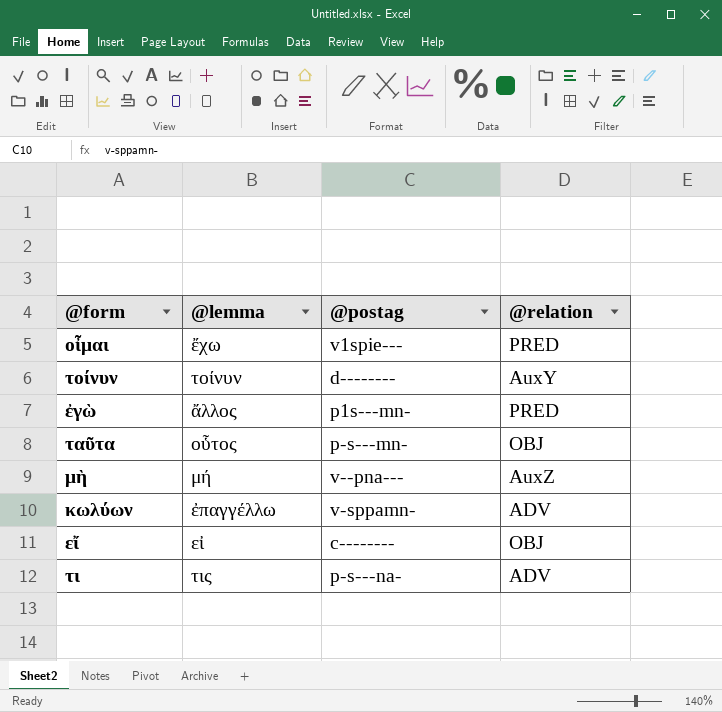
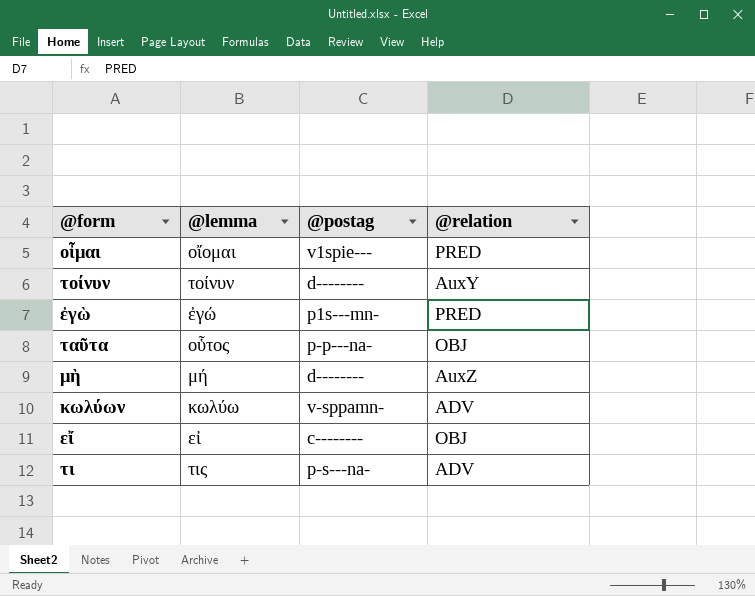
οἶμαι | @lemma: ἔχω -> οἴομαι
ἐγὼ | @lemma: ἄλλος -> ἐγώ
ταῦτα | @postag: p-s---mn- -> p-p---na-
μὴ | @postag: v--pna--- -> d--------
κωλύων | @lemma: ἐπαγγέλλω -> κωλύω

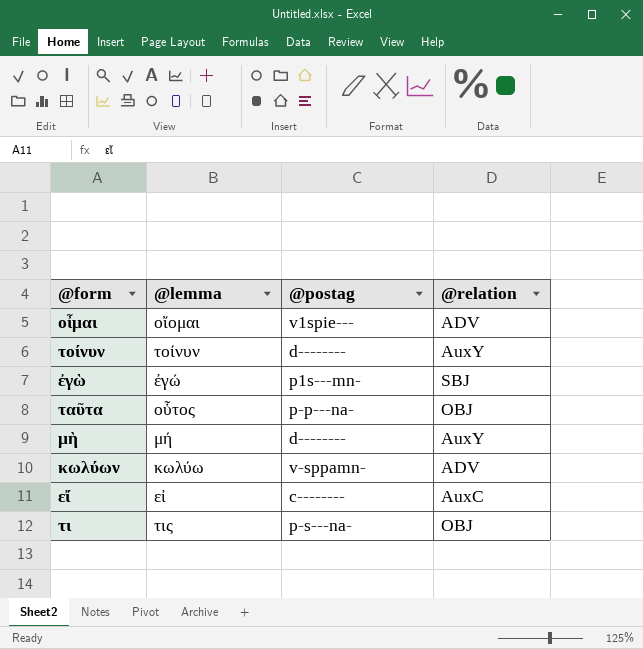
οἶμαι | @relation: PRED -> ADV
ἐγὼ | @relation: PRED -> SBJ
μὴ | @relation: AuxZ -> AuxY
εἴ | @relation: OBJ -> AuxC
τι | @relation: ADV -> OBJ

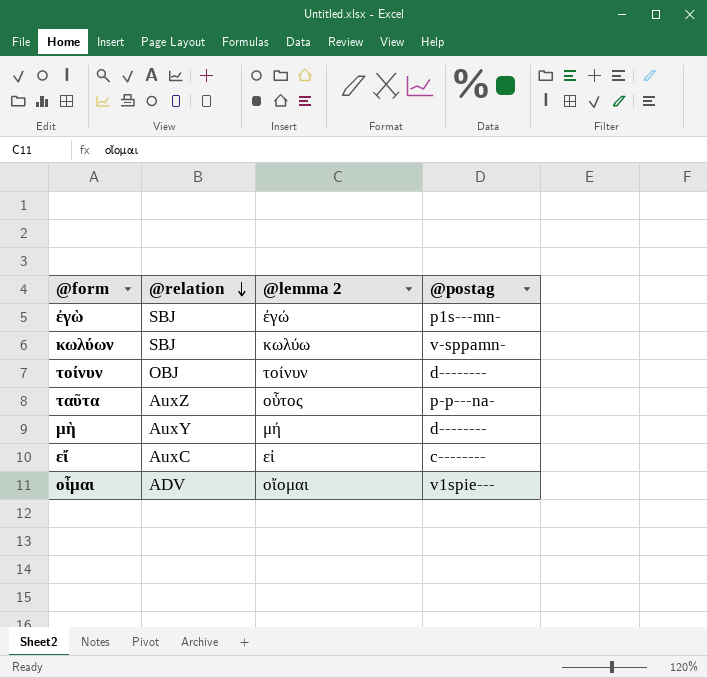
row order: none -> @relation descending
column @relation | position: 4 -> 2
column name: @lemma -> @lemma 2
row τι: τις | p-s---na- | OBJ -> none
κωλύων | @relation: ADV -> SBJ
τοίνυν | @relation: AuxY -> OBJ
ταῦτα | @relation: OBJ -> AuxZ

